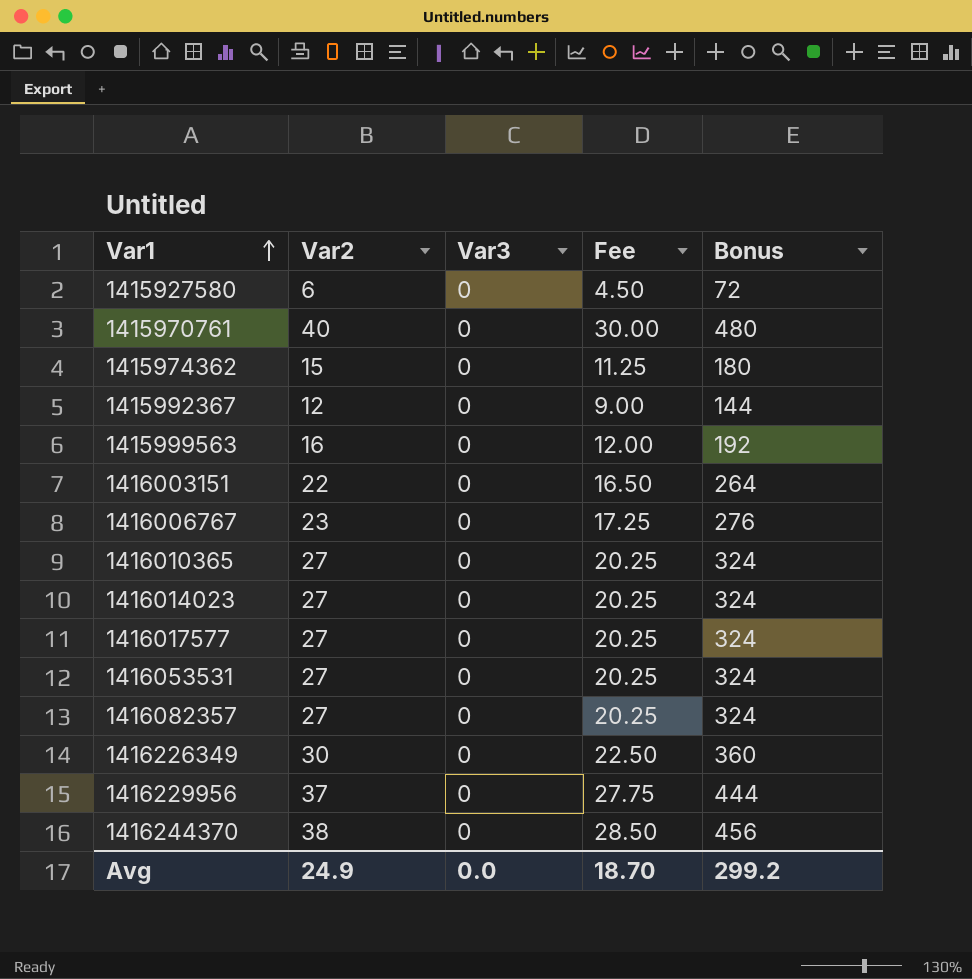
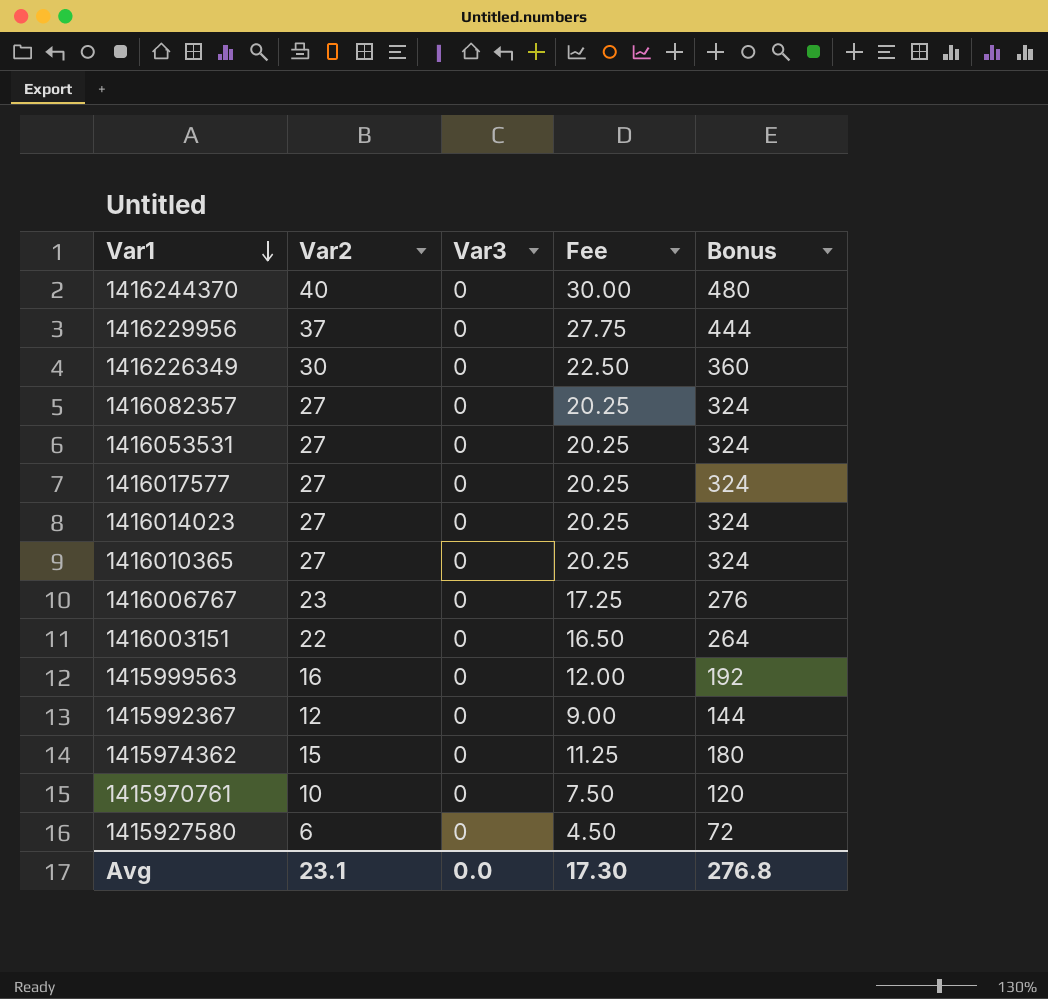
row order: Var1 ascending -> Var1 descending
1416244370 | Var2: 38 -> 40
1416244370 | Fee: 28.50 -> 30.00
1416244370 | Bonus: 456 -> 480
1415970761 | Var2: 40 -> 10
1415970761 | Fee: 30.00 -> 7.50
1415970761 | Bonus: 480 -> 120
Avg | Var2: 24.9 -> 23.1
Avg | Fee: 18.70 -> 17.30
Avg | Bonus: 299.2 -> 276.8

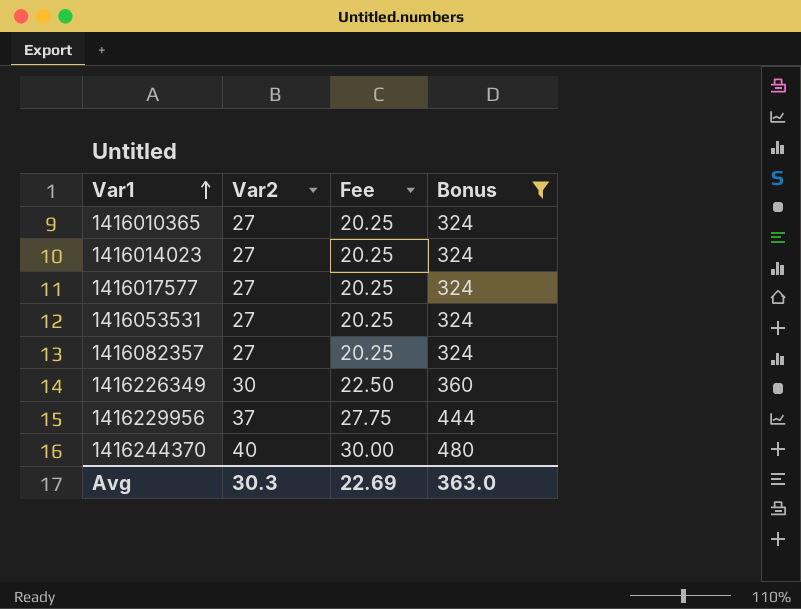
filter: none -> Bonus >= 324
row order: Var1 descending -> Var1 ascending
column Var3 | position: 3 -> none
Avg | Var2: 23.1 -> 30.3
Avg | Fee: 17.30 -> 22.69
Avg | Bonus: 276.8 -> 363.0

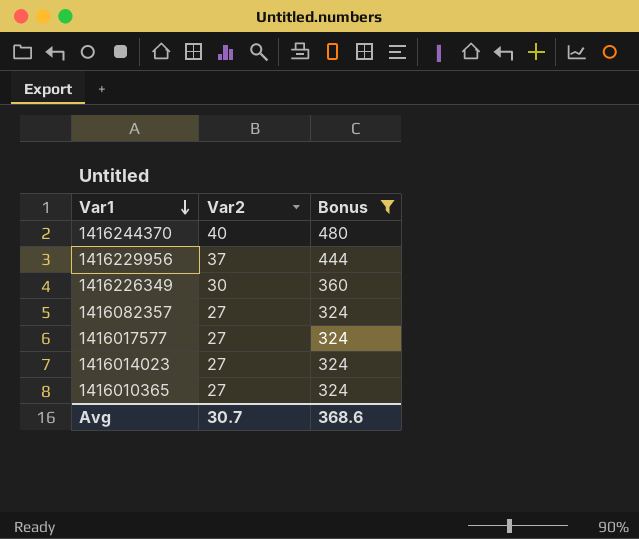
row order: Var1 ascending -> Var1 descending
column Fee | formula: [Var2] * 0.75 -> none
row 1416053531: 27 | 20.25 | 324 -> none
Avg | Var2: 30.3 -> 30.7
Avg | Bonus: 363.0 -> 368.6

